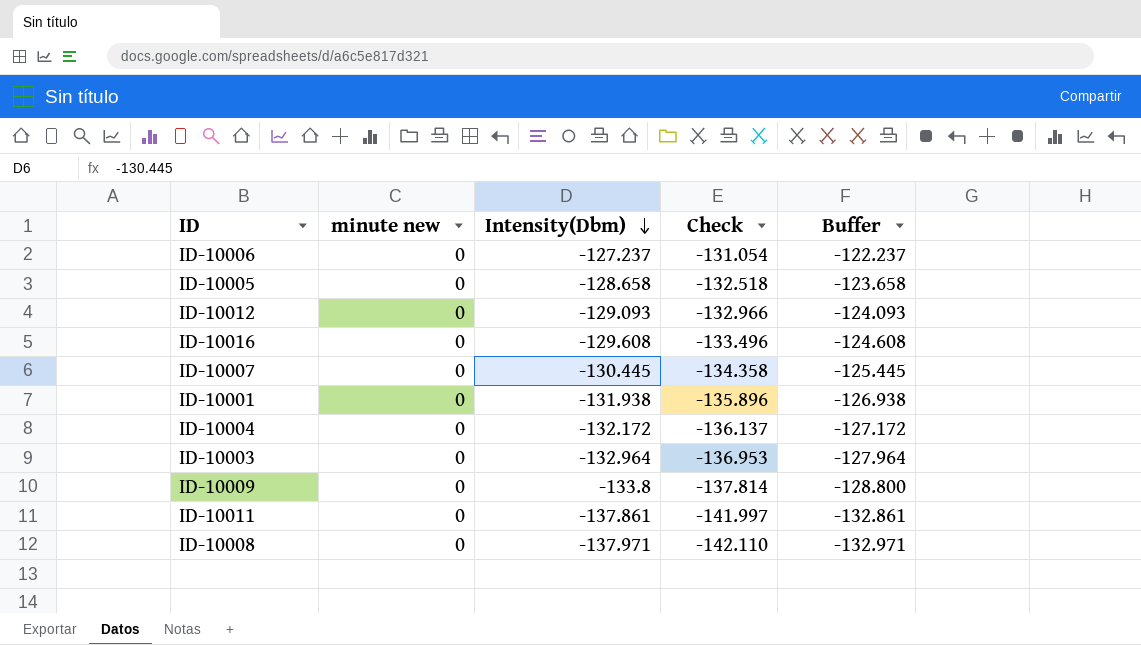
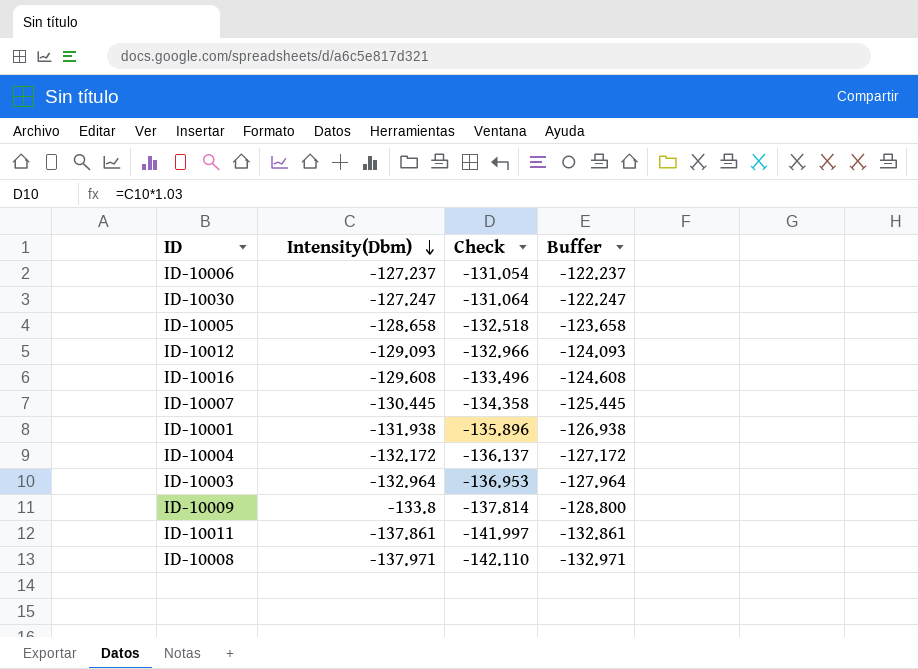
column minute new | position: 2 -> none
row ID-10030: none -> -127.247 | -131.064 | -122.247

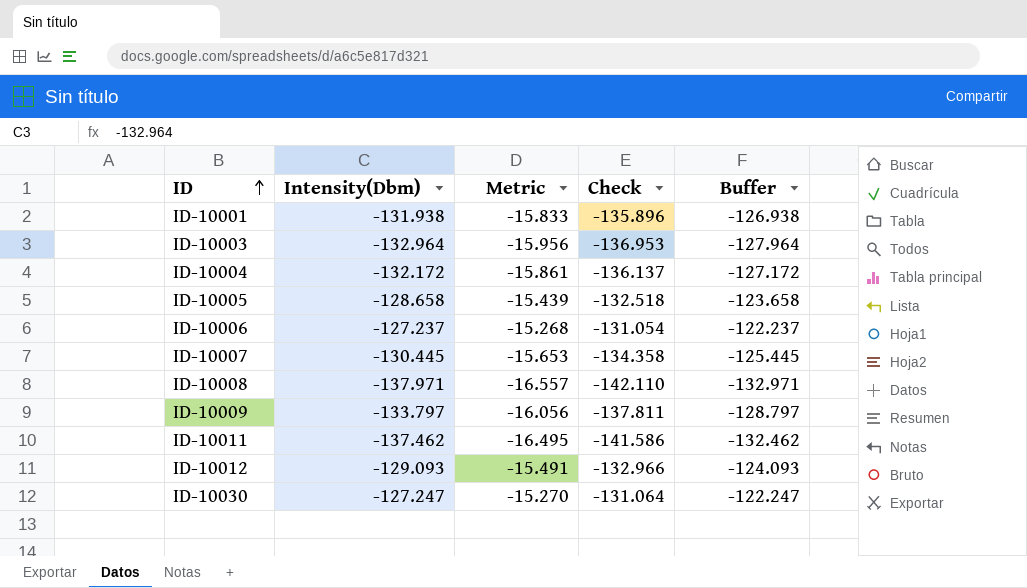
row order: Intensity(Dbm) descending -> ID ascending
column Metric | formula: none -> [Intensity(Dbm)] * 0.12
row ID-10016: -129.608 | -133.496 | -124.608 -> none
ID-10009 | Intensity(Dbm): -133.8 -> -133.797
ID-10009 | Check: -137.814 -> -137.811
ID-10009 | Buffer: -128.800 -> -128.797
ID-10011 | Intensity(Dbm): -137.861 -> -137.462
ID-10011 | Check: -141.997 -> -141.586
ID-10011 | Buffer: -132.861 -> -132.462

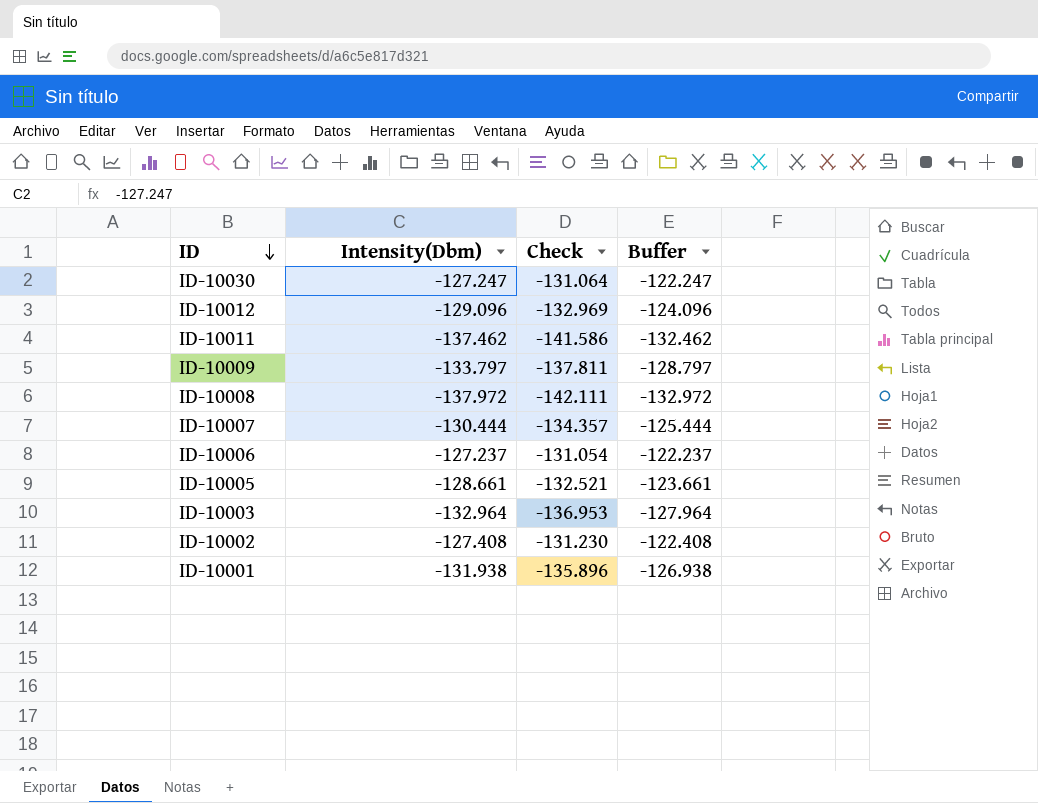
row order: ID ascending -> ID descending
column Metric | formula: [Intensity(Dbm)] * 0.12 -> none
row ID-10004: -132.172 | -15.861 | -136.137 | -127.172 -> none
ID-10012 | Intensity(Dbm): -129.093 -> -129.096
ID-10012 | Check: -132.966 -> -132.969
ID-10012 | Buffer: -124.093 -> -124.096
ID-10008 | Intensity(Dbm): -137.971 -> -137.972
ID-10008 | Check: -142.110 -> -142.111
ID-10008 | Buffer: -132.971 -> -132.972
ID-10007 | Intensity(Dbm): -130.445 -> -130.444
ID-10007 | Check: -134.358 -> -134.357
ID-10007 | Buffer: -125.445 -> -125.444
ID-10005 | Intensity(Dbm): -128.658 -> -128.661
ID-10005 | Check: -132.518 -> -132.521
ID-10005 | Buffer: -123.658 -> -123.661
row ID-10002: none -> -127.408 | -131.230 | -122.408

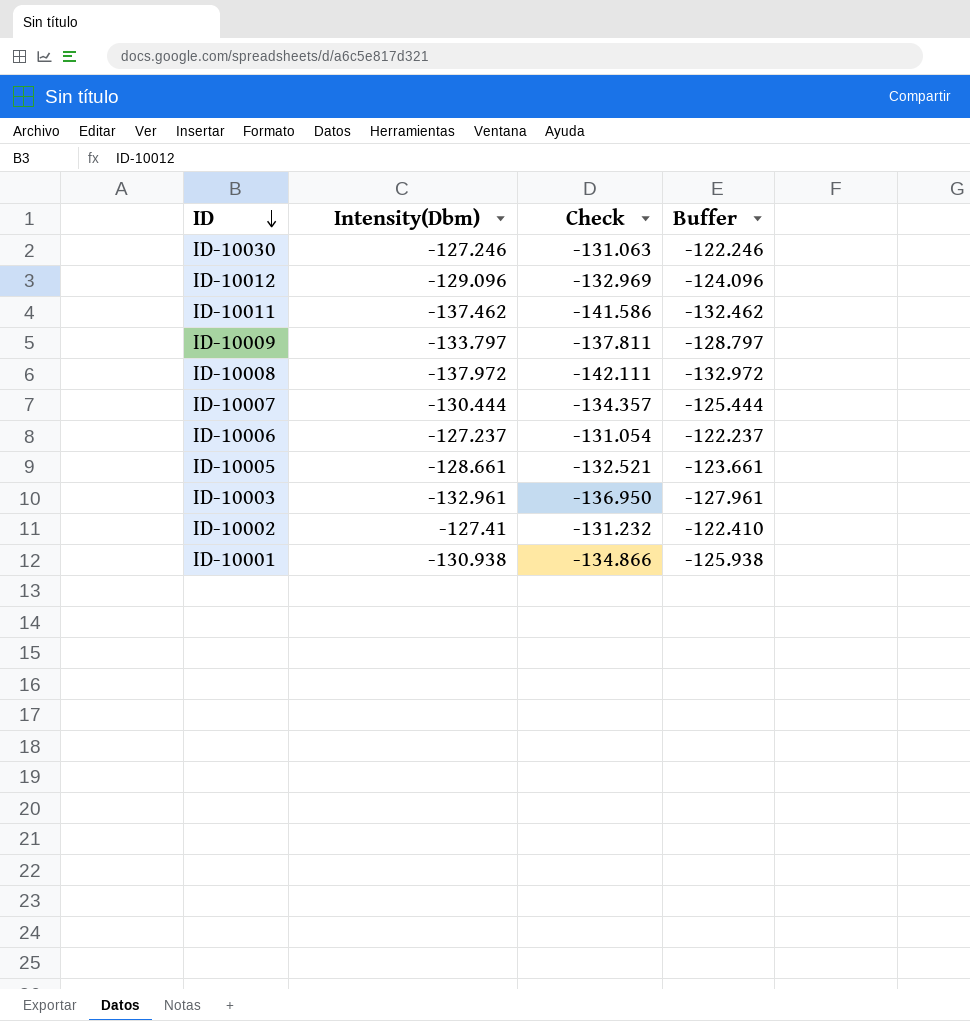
ID-10030 | Intensity(Dbm): -127.247 -> -127.246
ID-10030 | Check: -131.064 -> -131.063
ID-10030 | Buffer: -122.247 -> -122.246
ID-10003 | Intensity(Dbm): -132.964 -> -132.961
ID-10003 | Check: -136.953 -> -136.950
ID-10003 | Buffer: -127.964 -> -127.961
ID-10002 | Intensity(Dbm): -127.408 -> -127.41
ID-10002 | Check: -131.230 -> -131.232
ID-10002 | Buffer: -122.408 -> -122.410
ID-10001 | Intensity(Dbm): -131.938 -> -130.938
ID-10001 | Check: -135.896 -> -134.866
ID-10001 | Buffer: -126.938 -> -125.938

